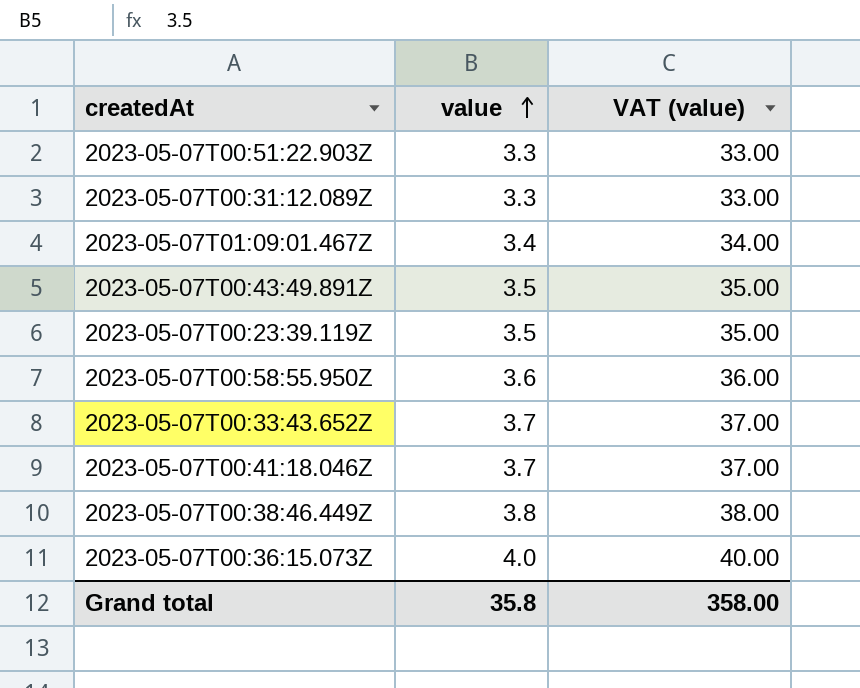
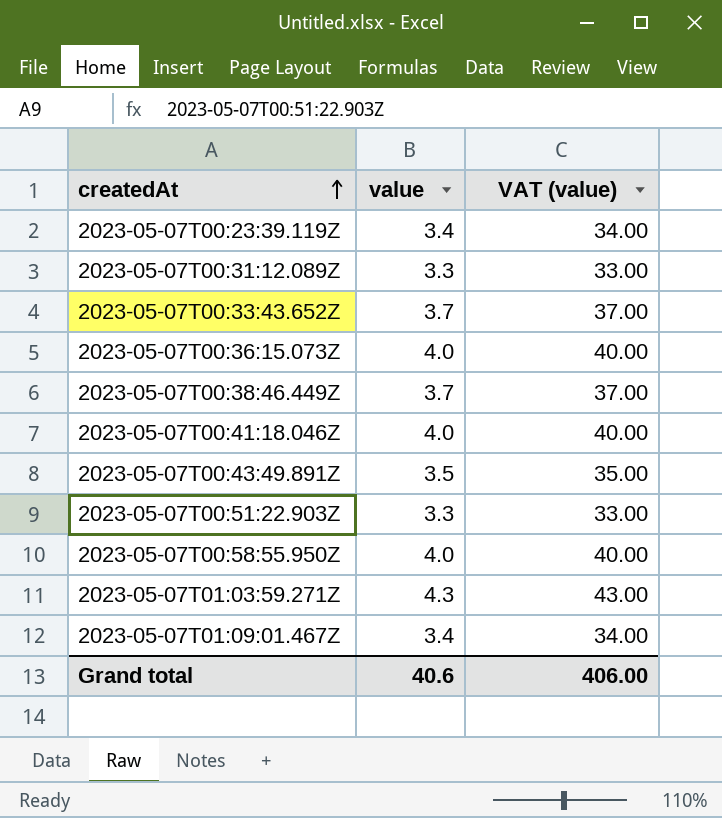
row order: value ascending -> createdAt ascending
2023-05-07T00:23:39.119Z | value: 3.5 -> 3.4
2023-05-07T00:23:39.119Z | VAT (value): 35.00 -> 34.00
2023-05-07T00:38:46.449Z | value: 3.8 -> 3.7
2023-05-07T00:38:46.449Z | VAT (value): 38.00 -> 37.00
2023-05-07T00:41:18.046Z | value: 3.7 -> 4.0
2023-05-07T00:41:18.046Z | VAT (value): 37.00 -> 40.00
2023-05-07T00:58:55.950Z | value: 3.6 -> 4.0
2023-05-07T00:58:55.950Z | VAT (value): 36.00 -> 40.00
row 2023-05-07T01:03:59.271Z: none -> 4.3 | 43.00
Grand total | value: 35.8 -> 40.6
Grand total | VAT (value): 358.00 -> 406.00

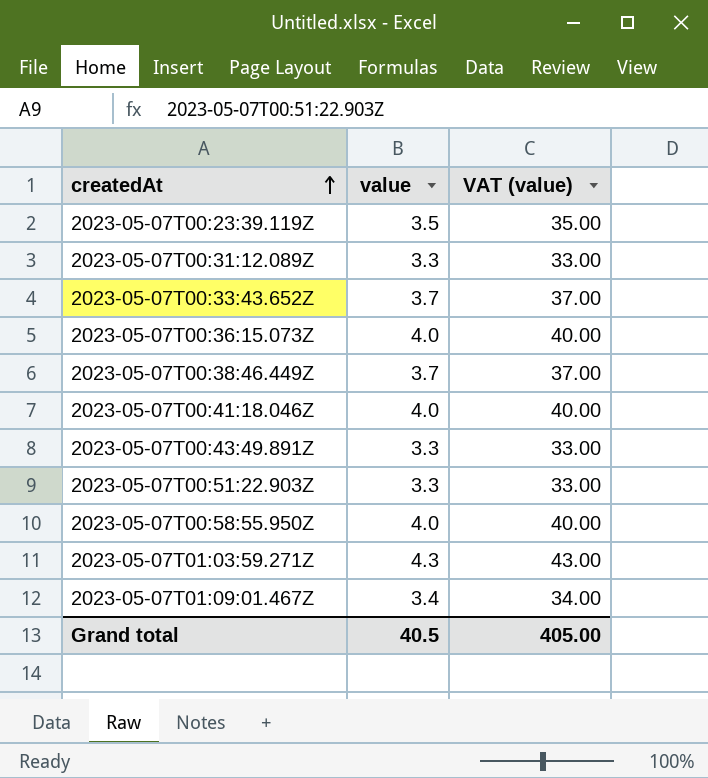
2023-05-07T00:23:39.119Z | value: 3.4 -> 3.5
2023-05-07T00:23:39.119Z | VAT (value): 34.00 -> 35.00
2023-05-07T00:43:49.891Z | value: 3.5 -> 3.3
2023-05-07T00:43:49.891Z | VAT (value): 35.00 -> 33.00
Grand total | value: 40.6 -> 40.5
Grand total | VAT (value): 406.00 -> 405.00

